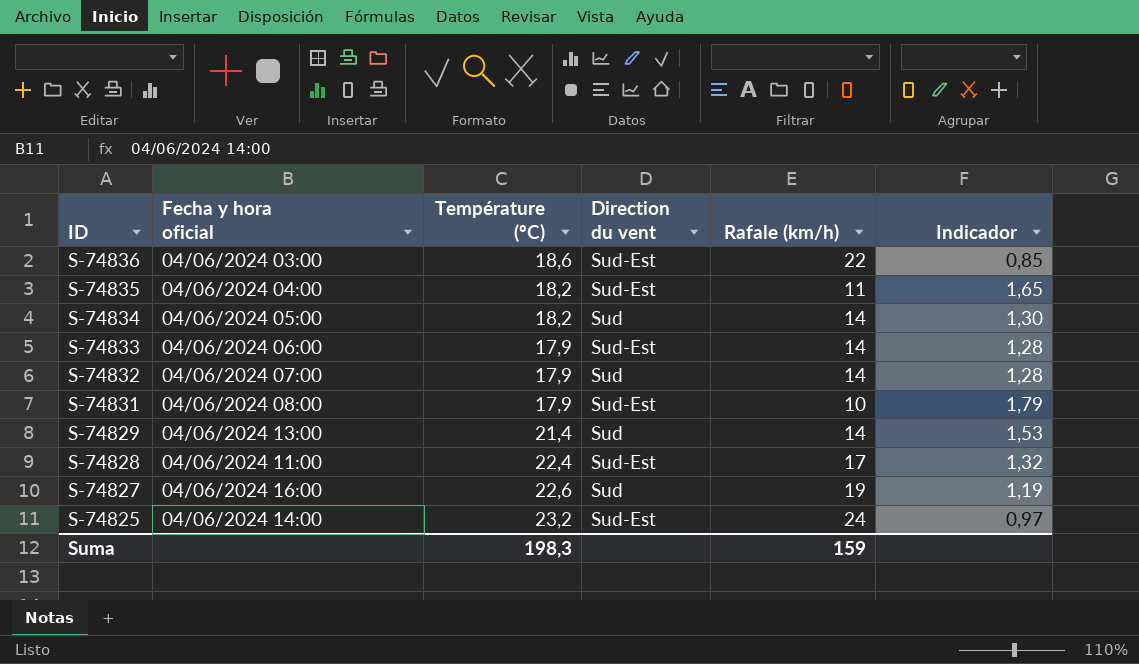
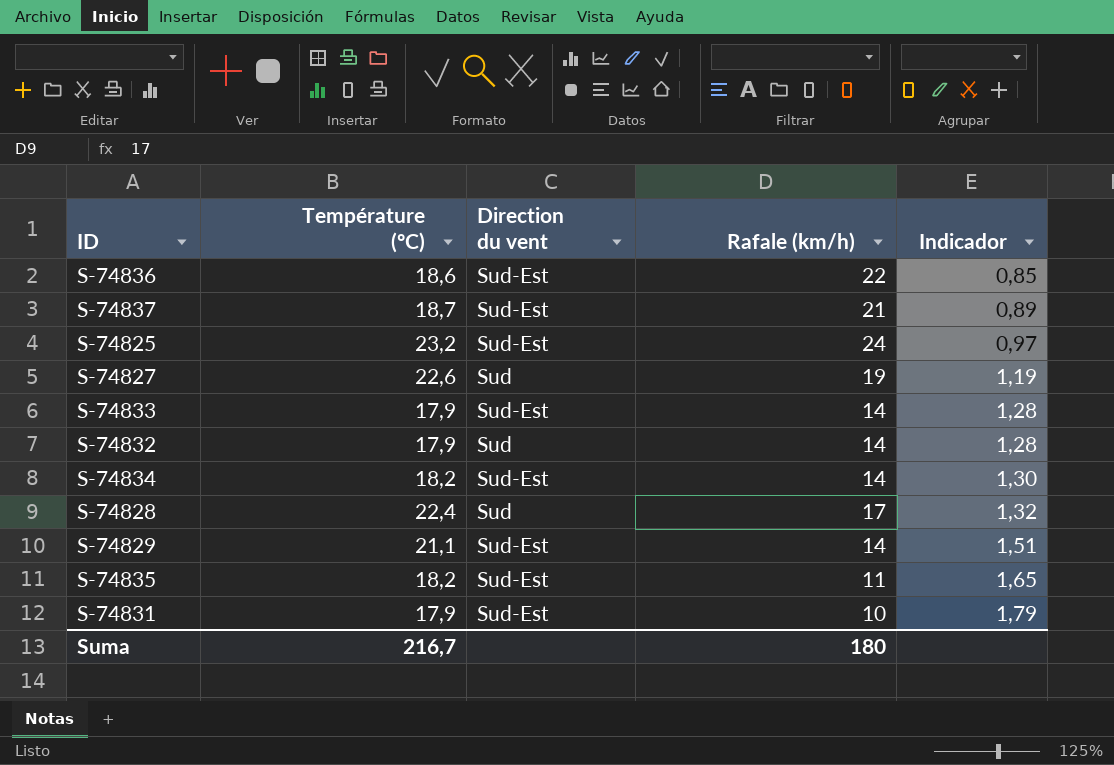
row order: ID descending -> Indicador ascending
column Fecha y hora oficial | position: 2 -> none
row S-74837: none -> 18,7 | Sud-Est | 21 | 0,89
S-74834 | Direction du vent: Sud -> Sud-Est
S-74828 | Direction du vent: Sud-Est -> Sud
S-74829 | Température (ºC): 21,4 -> 21,1
S-74829 | Direction du vent: Sud -> Sud-Est
S-74829 | Indicador: 1,53 -> 1,51
Suma | Température (ºC): 198,3 -> 216,7
Suma | Rafale (km/h): 159 -> 180

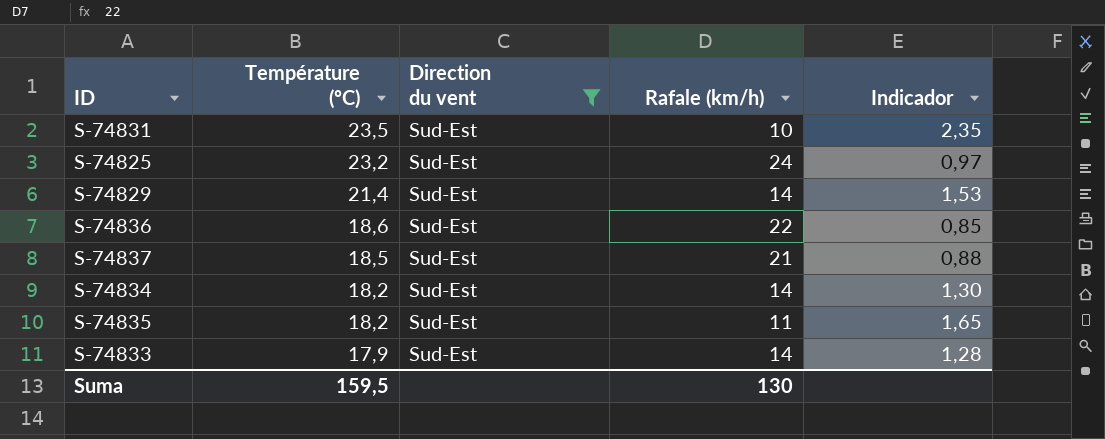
filter: none -> Direction du vent = Sud-Est
row order: Indicador ascending -> Température (ºC) descending
S-74831 | Température (ºC): 17,9 -> 23,5
S-74831 | Indicador: 1,79 -> 2,35
S-74829 | Température (ºC): 21,1 -> 21,4
S-74829 | Indicador: 1,51 -> 1,53
S-74837 | Température (ºC): 18,7 -> 18,5
S-74837 | Indicador: 0,89 -> 0,88
Suma | Température (ºC): 216,7 -> 159,5
Suma | Rafale (km/h): 180 -> 130

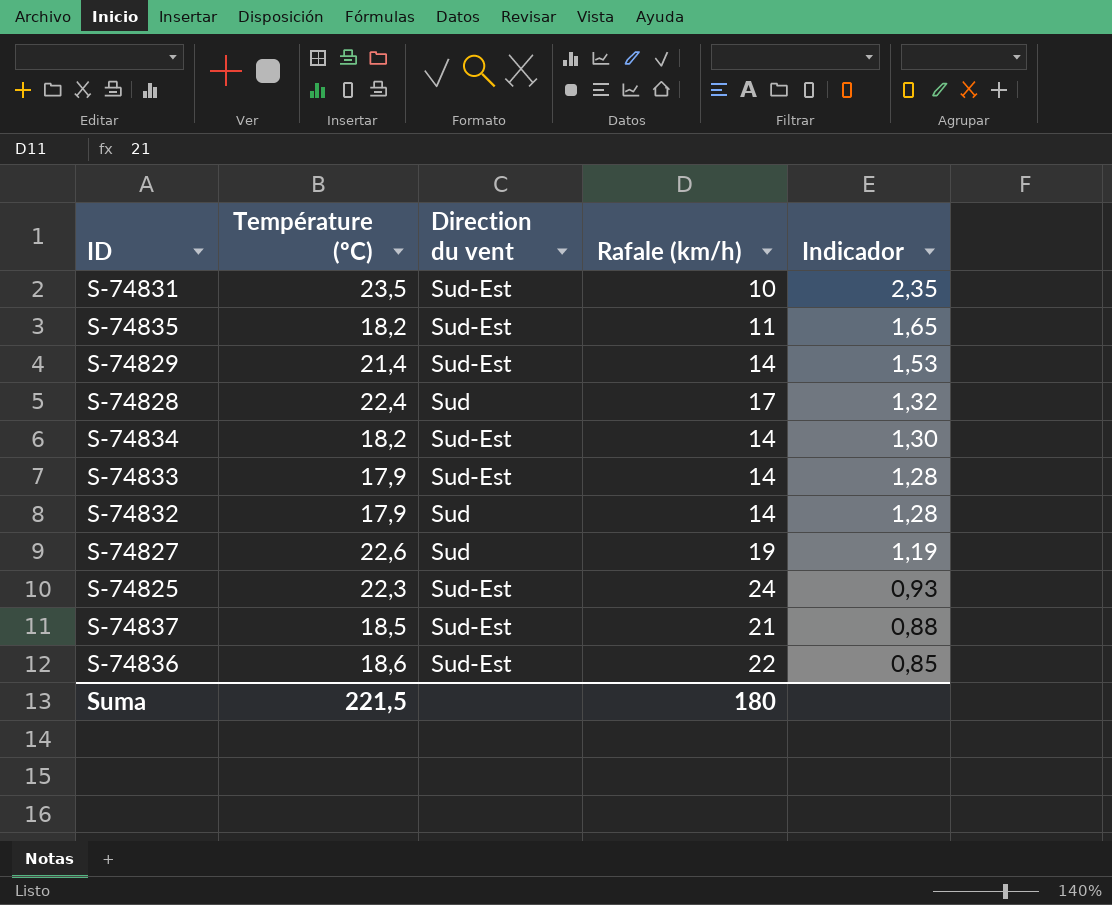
filter: Direction du vent = Sud-Est -> none
row order: Température (ºC) descending -> Indicador descending
S-74825 | Température (ºC): 23,2 -> 22,3
S-74825 | Indicador: 0,97 -> 0,93
Suma | Température (ºC): 159,5 -> 221,5
Suma | Rafale (km/h): 130 -> 180

